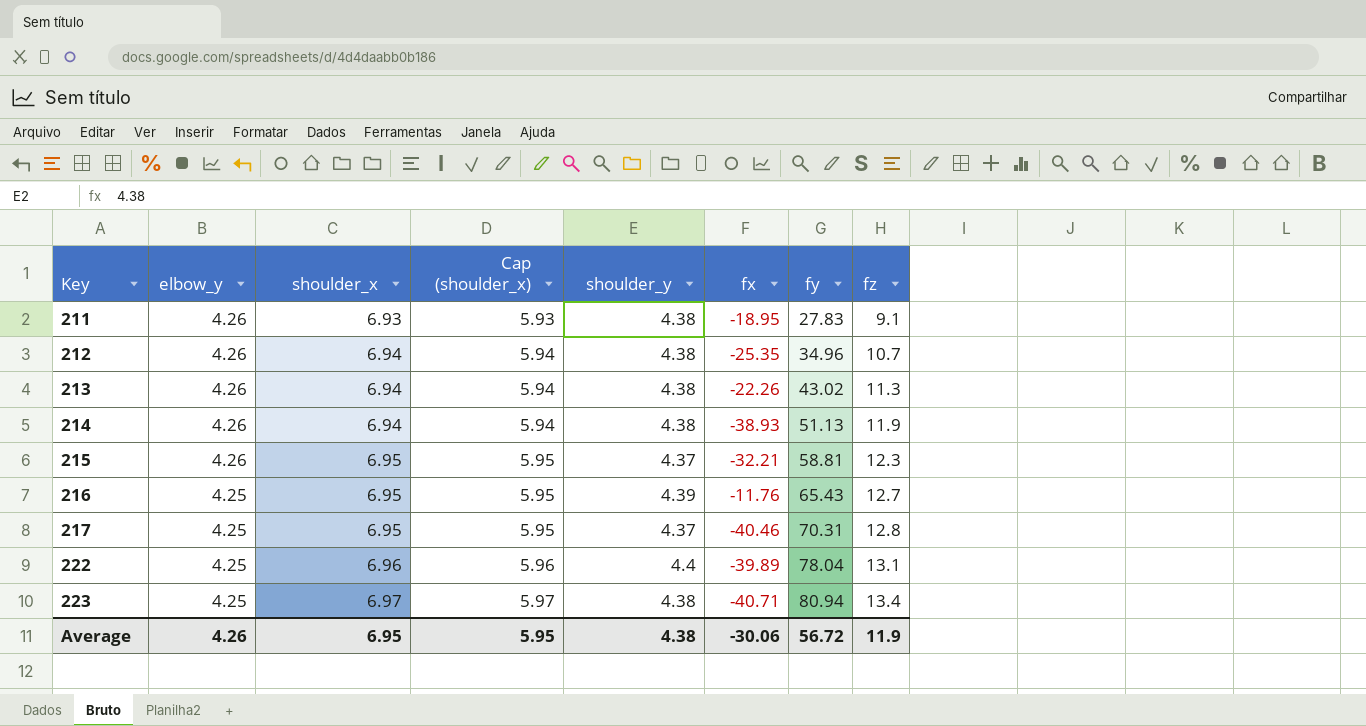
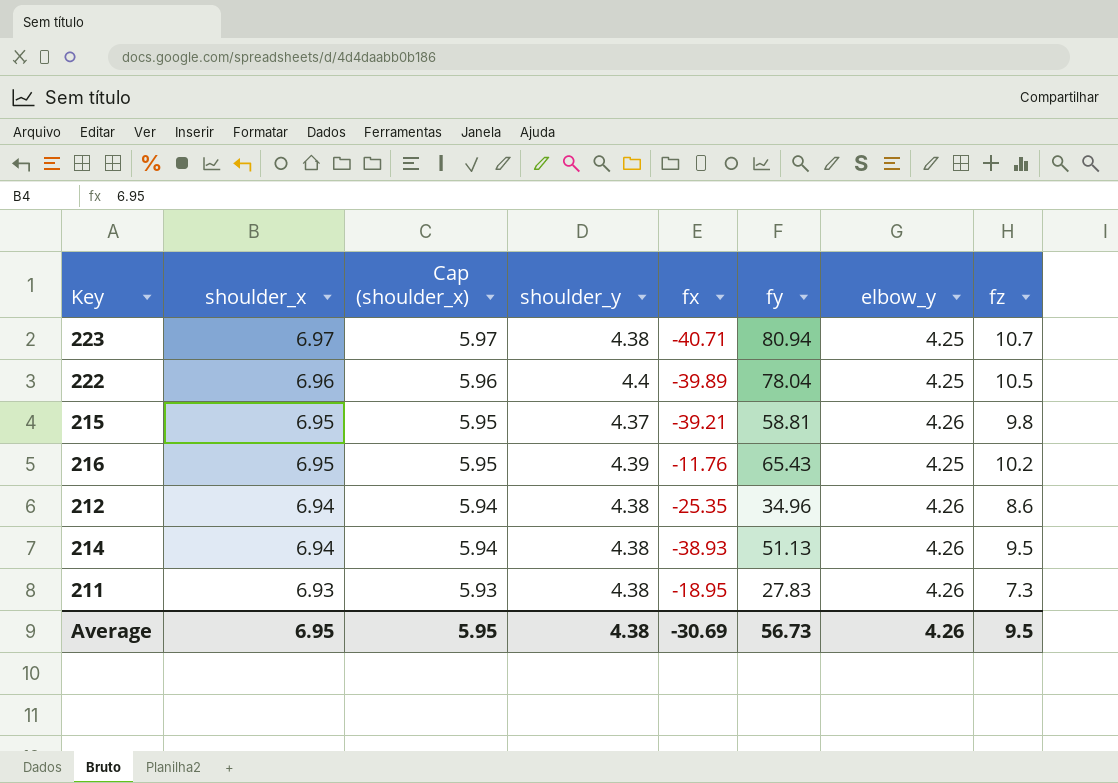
row order: Key ascending -> shoulder_x descending
column elbow_y | position: 2 -> 7
row 213: 4.26 | 6.94 | 5.94 | 4.38 | -22.26 | 43.02 | 11.3 -> none
row 217: 4.25 | 6.95 | 5.95 | 4.37 | -40.46 | 70.31 | 12.8 -> none
223 | fz: 13.4 -> 10.7
222 | fz: 13.1 -> 10.5
215 | fx: -32.21 -> -39.21
215 | fz: 12.3 -> 9.8
216 | fz: 12.7 -> 10.2
212 | fz: 10.7 -> 8.6
214 | fz: 11.9 -> 9.5
211 | fz: 9.1 -> 7.3
Average | fx: -30.06 -> -30.69
Average | fy: 56.72 -> 56.73
Average | fz: 11.9 -> 9.5

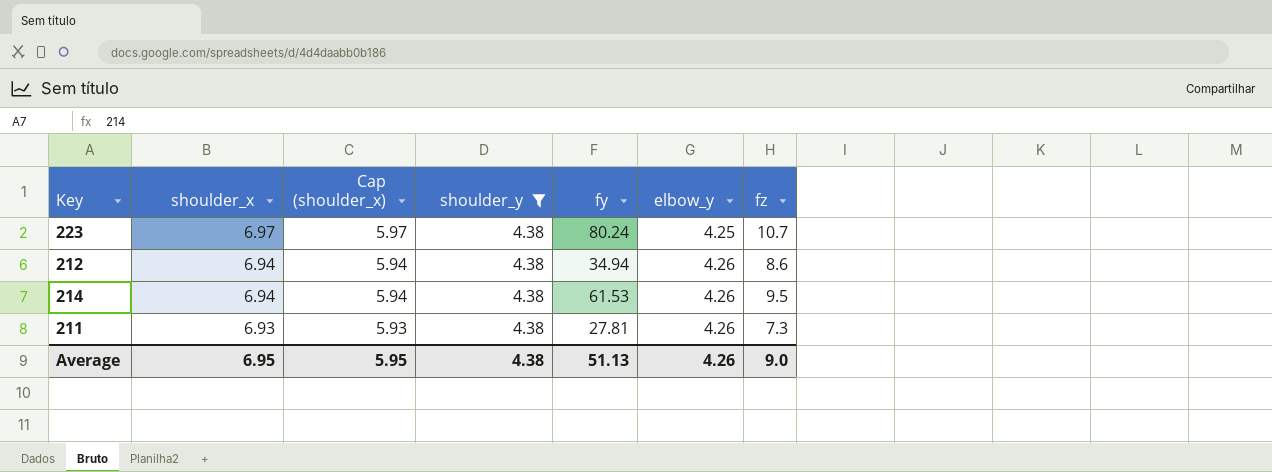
filter: none -> shoulder_y = 4.38
column fx | position: 5 -> none
223 | fy: 80.94 -> 80.24
212 | fy: 34.96 -> 34.94
214 | fy: 51.13 -> 61.53
211 | fy: 27.83 -> 27.81
Average | fy: 56.73 -> 51.13
Average | fz: 9.5 -> 9.0

